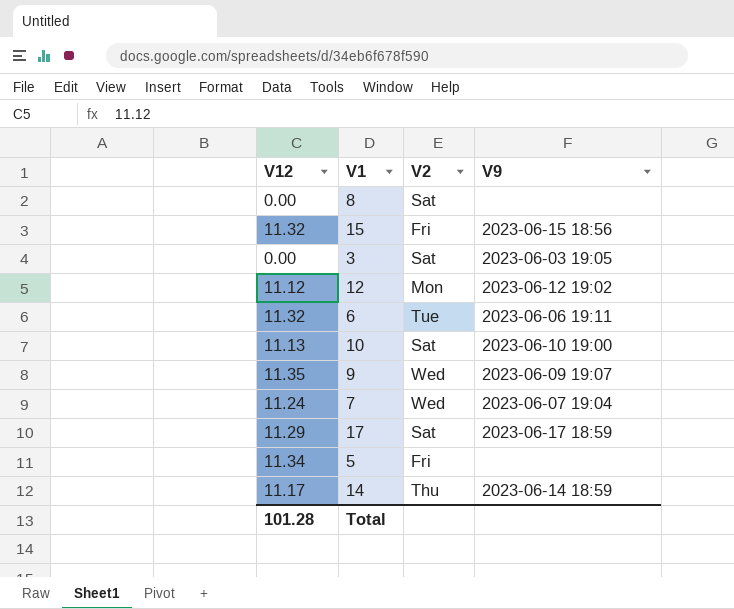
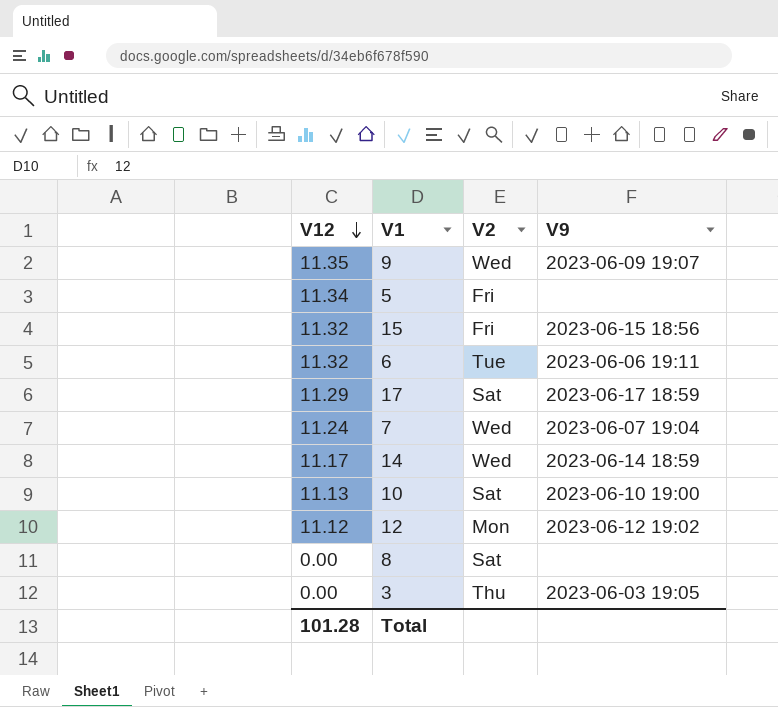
row order: none -> V12 descending
14 | V2: Thu -> Wed
3 | V2: Sat -> Thu

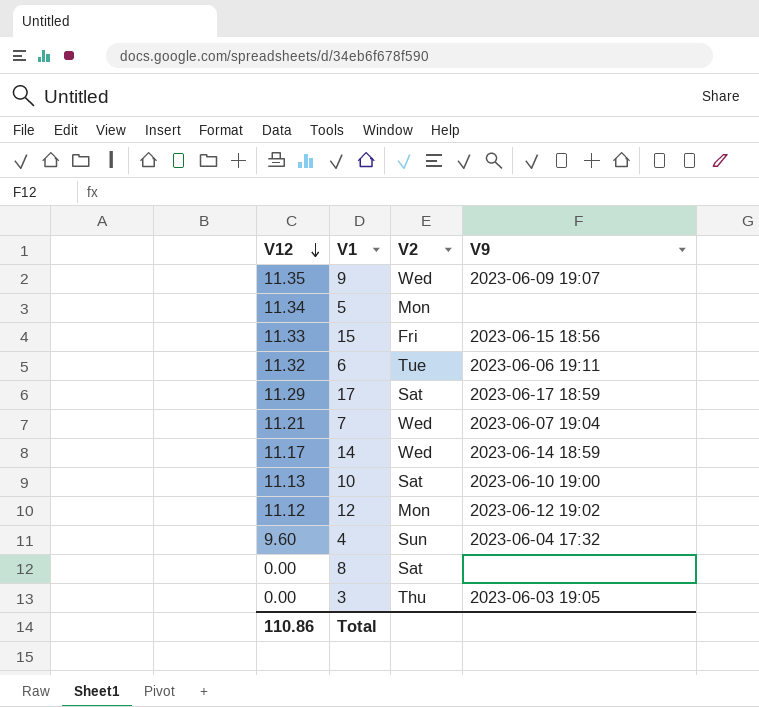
5 | V2: Fri -> Mon
15 | V12: 11.32 -> 11.33
7 | V12: 11.24 -> 11.21
row 4: none -> 9.60 | Sun | 2023-06-04 17:32
Total | V12: 101.28 -> 110.86

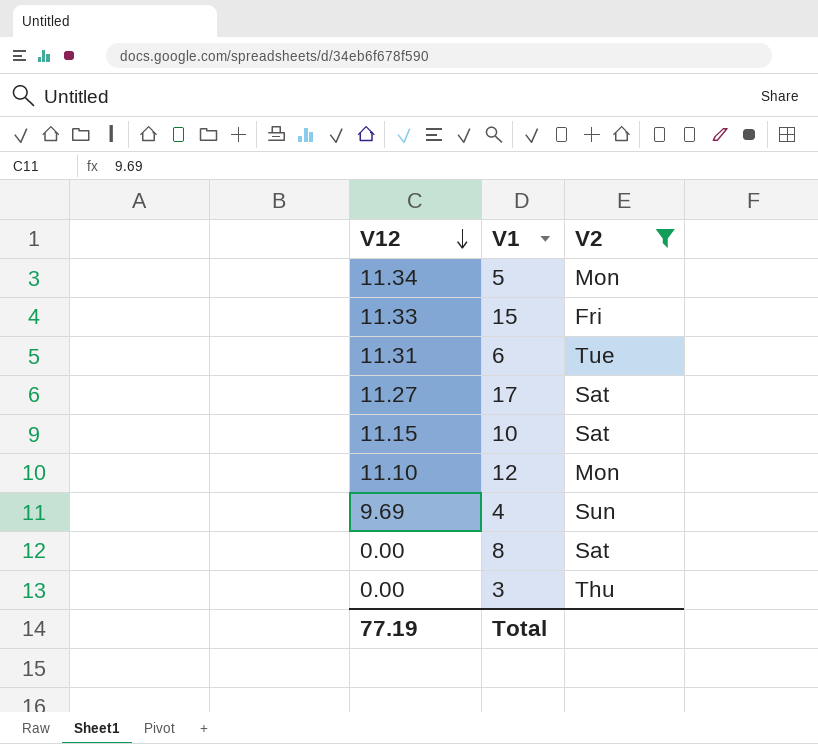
filter: none -> V2 != Wed
column V9 | position: 4 -> none
6 | V12: 11.32 -> 11.31
17 | V12: 11.29 -> 11.27
10 | V12: 11.13 -> 11.15
12 | V12: 11.12 -> 11.10
4 | V12: 9.60 -> 9.69
Total | V12: 110.86 -> 77.19

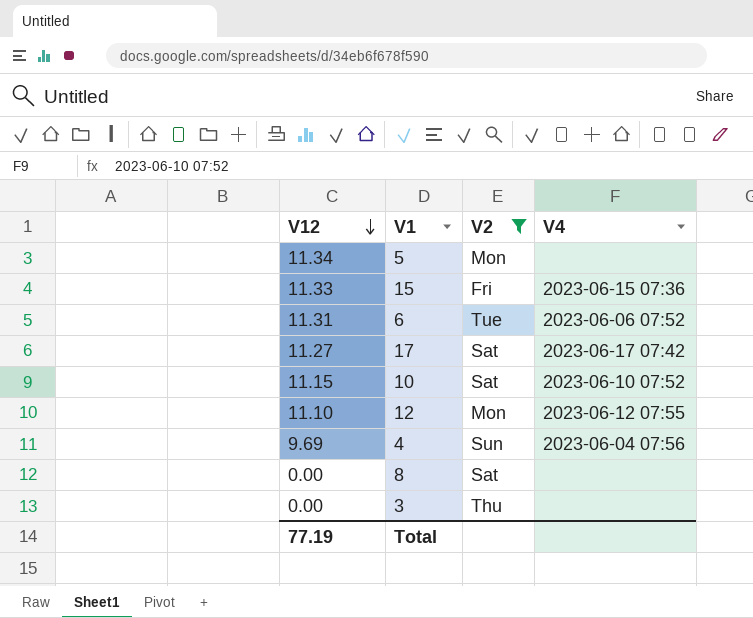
column V4 | position: none -> 4

